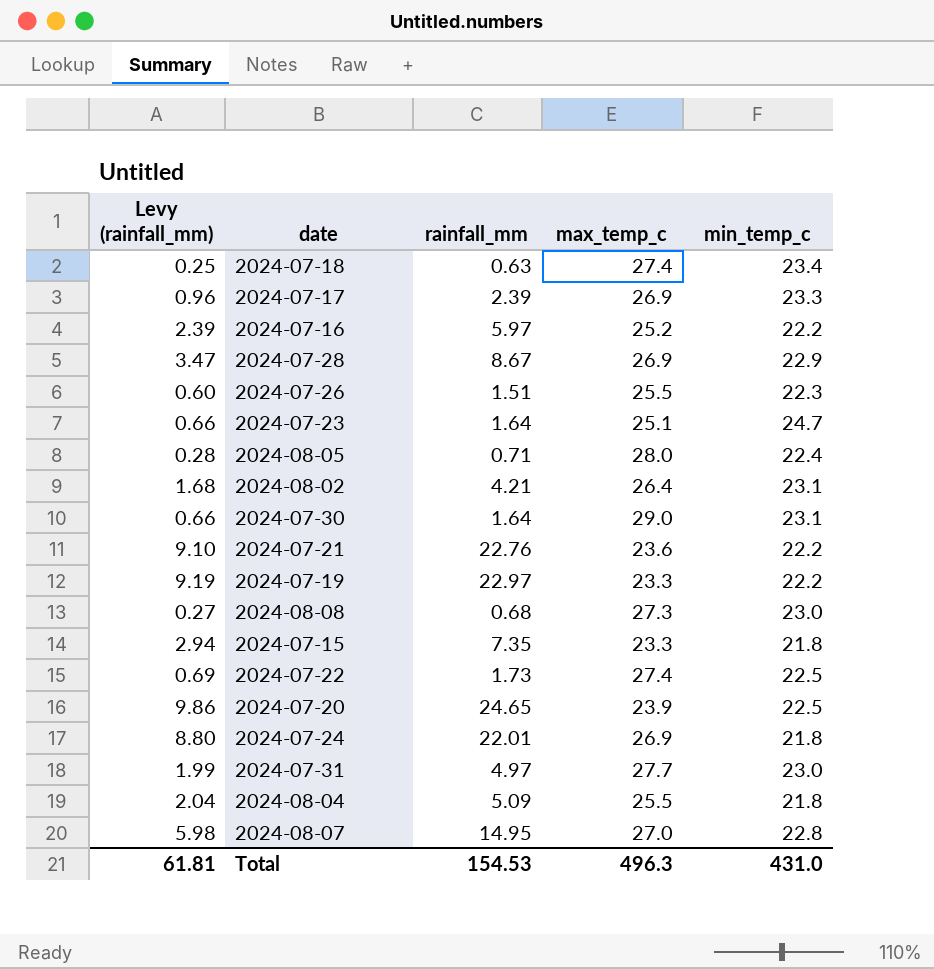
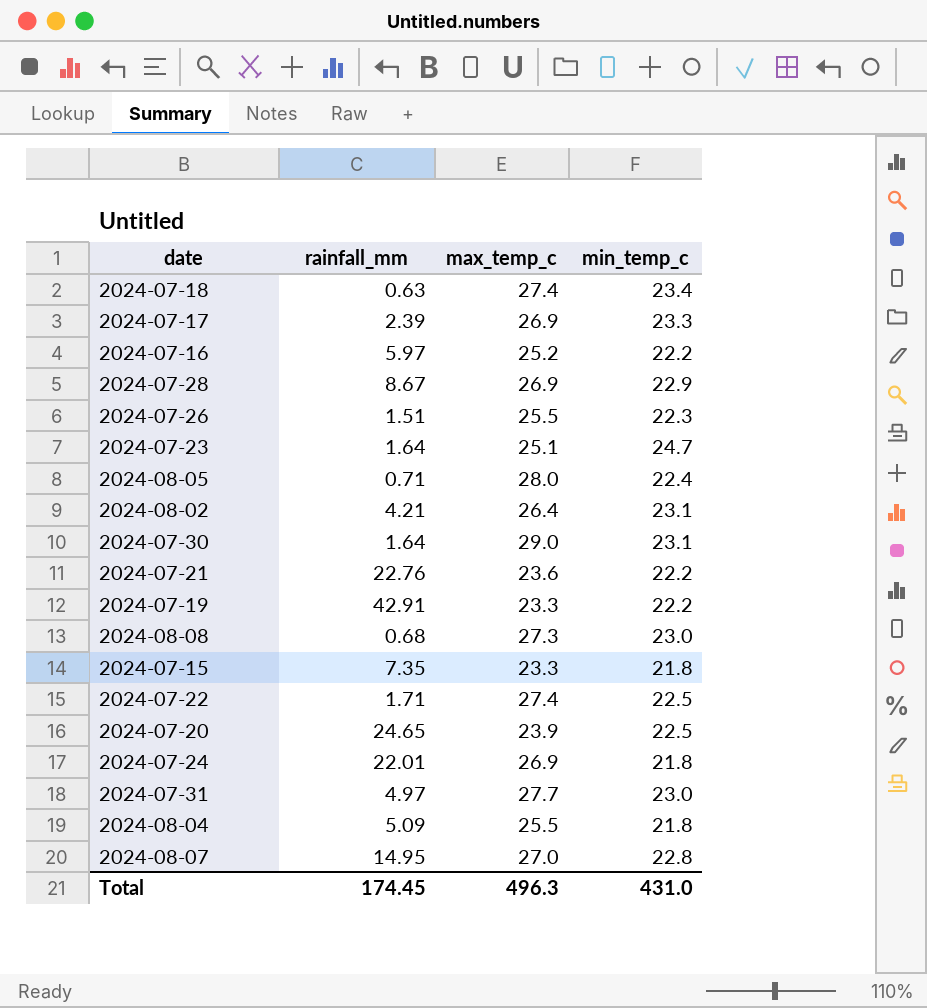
column Levy (rainfall_mm) | formula: [rainfall_mm] * 0.4 -> none
2024-07-19 | rainfall_mm: 22.97 -> 42.91
2024-07-22 | rainfall_mm: 1.73 -> 1.71
Total | rainfall_mm: 154.53 -> 174.45

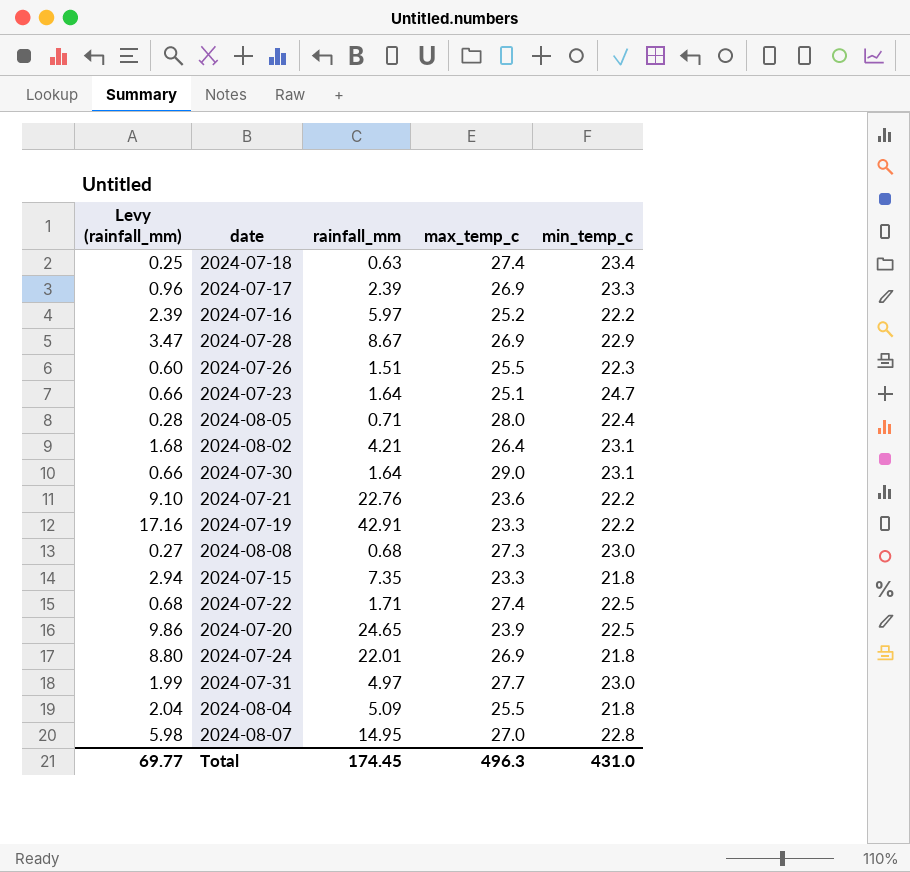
column Levy (rainfall_mm) | formula: none -> [rainfall_mm] * 0.4

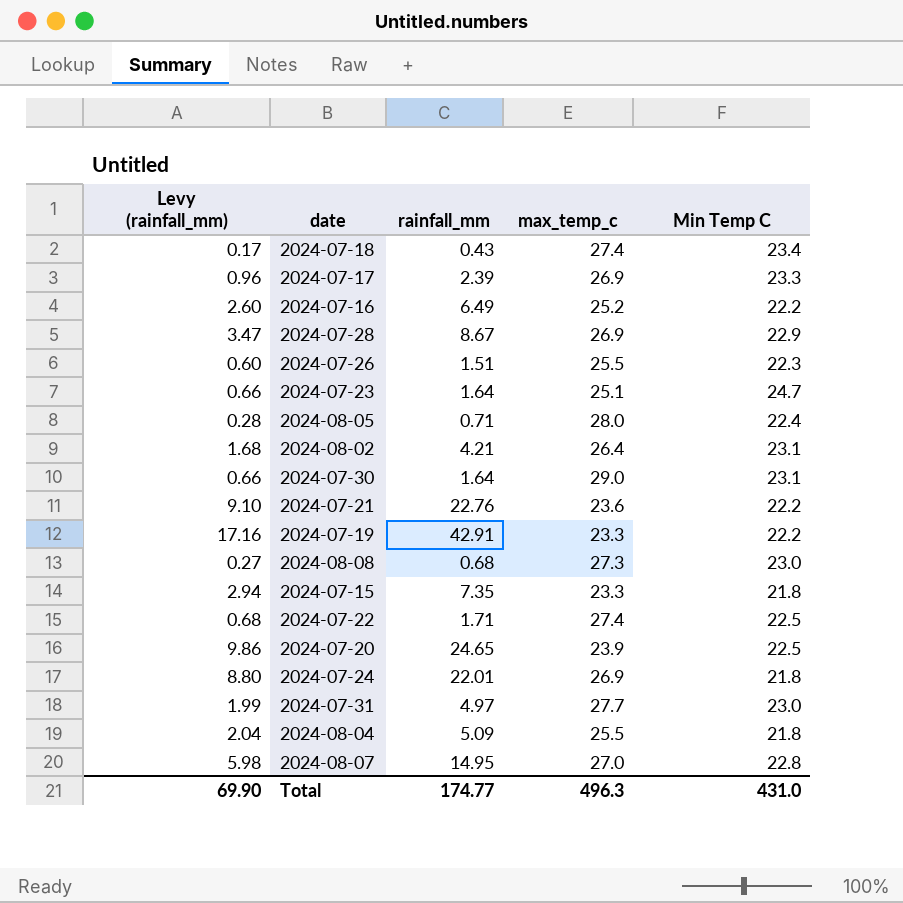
column name: min_temp_c -> Min Temp C
2024-07-18 | Levy (rainfall_mm): 0.25 -> 0.17
2024-07-18 | rainfall_mm: 0.63 -> 0.43
2024-07-16 | Levy (rainfall_mm): 2.39 -> 2.60
2024-07-16 | rainfall_mm: 5.97 -> 6.49
Total | Levy (rainfall_mm): 69.77 -> 69.90
Total | rainfall_mm: 174.45 -> 174.77

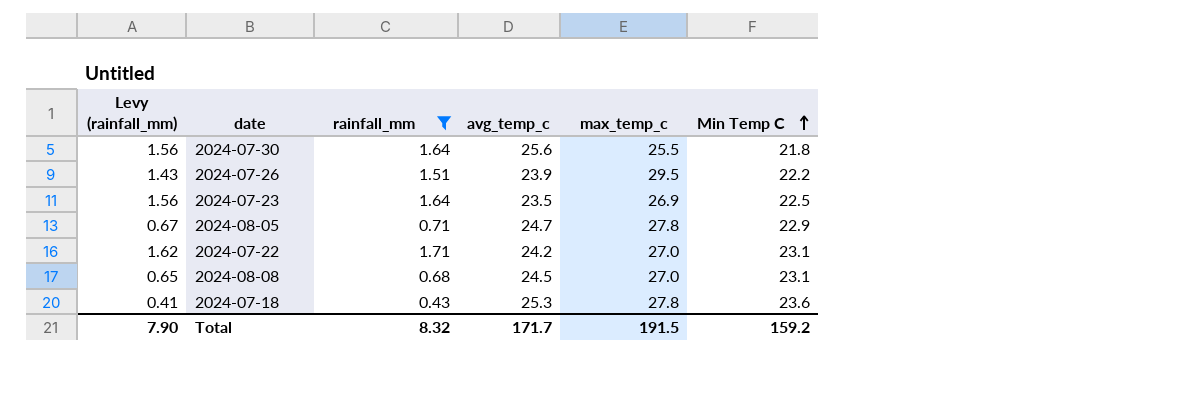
filter: none -> rainfall_mm <= 1.71
row order: none -> Min Temp C ascending
column Levy (rainfall_mm) | formula: [rainfall_mm] * 0.4 -> [rainfall_mm] * 0.95
column avg_temp_c | position: none -> 4
2024-07-30 | max_temp_c: 29.0 -> 25.5
2024-07-30 | Min Temp C: 23.1 -> 21.8
2024-07-26 | max_temp_c: 25.5 -> 29.5
2024-07-26 | Min Temp C: 22.3 -> 22.2
2024-07-23 | max_temp_c: 25.1 -> 26.9
2024-07-23 | Min Temp C: 24.7 -> 22.5
2024-08-05 | max_temp_c: 28.0 -> 27.8
2024-08-05 | Min Temp C: 22.4 -> 22.9
2024-07-22 | max_temp_c: 27.4 -> 27.0
2024-07-22 | Min Temp C: 22.5 -> 23.1
2024-08-08 | max_temp_c: 27.3 -> 27.0
2024-08-08 | Min Temp C: 23.0 -> 23.1
2024-07-18 | max_temp_c: 27.4 -> 27.8
2024-07-18 | Min Temp C: 23.4 -> 23.6
Total | Levy (rainfall_mm): 69.90 -> 7.90
Total | rainfall_mm: 174.77 -> 8.32
Total | max_temp_c: 496.3 -> 191.5
Total | Min Temp C: 431.0 -> 159.2

